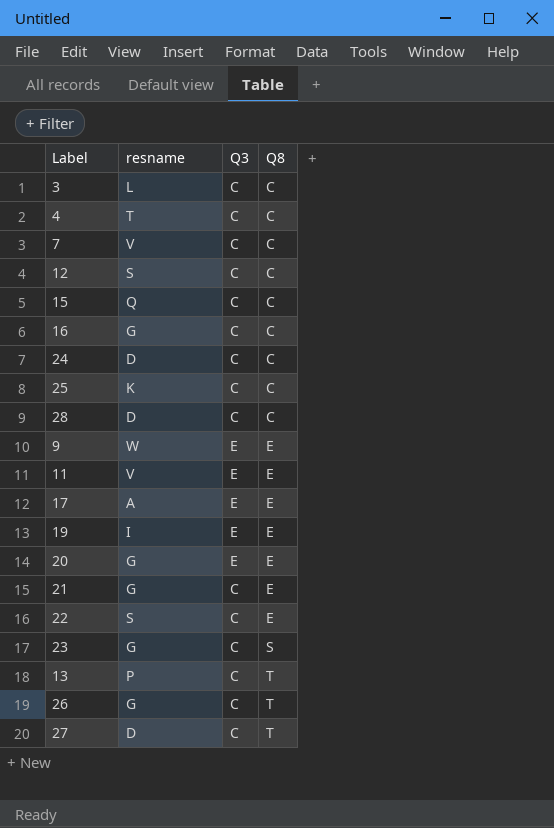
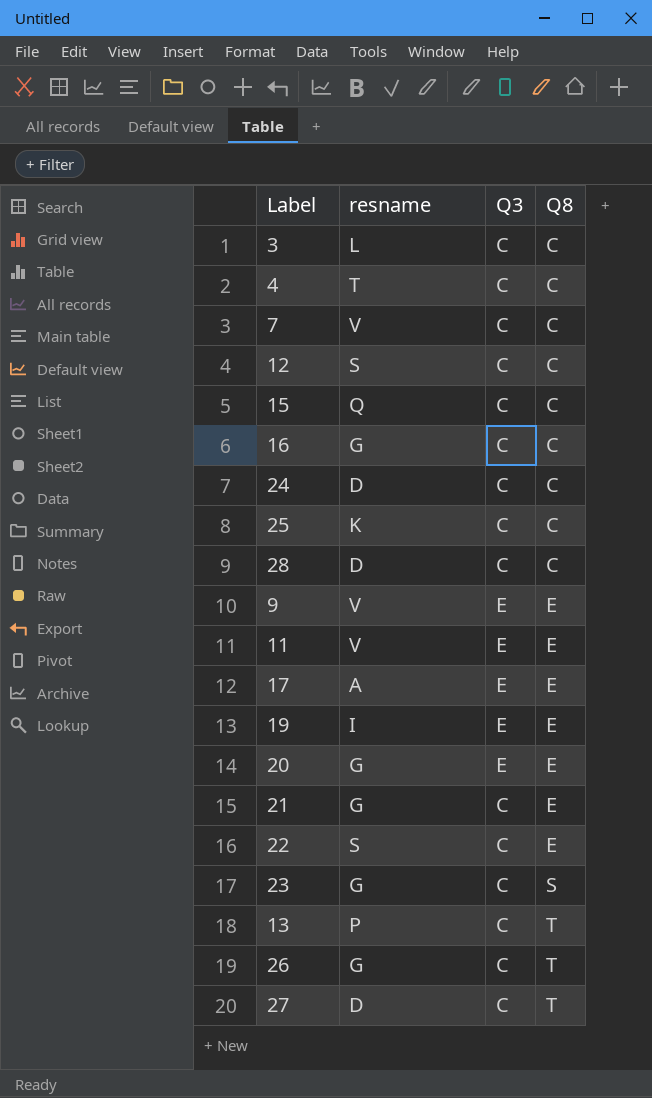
9 | resname: W -> V

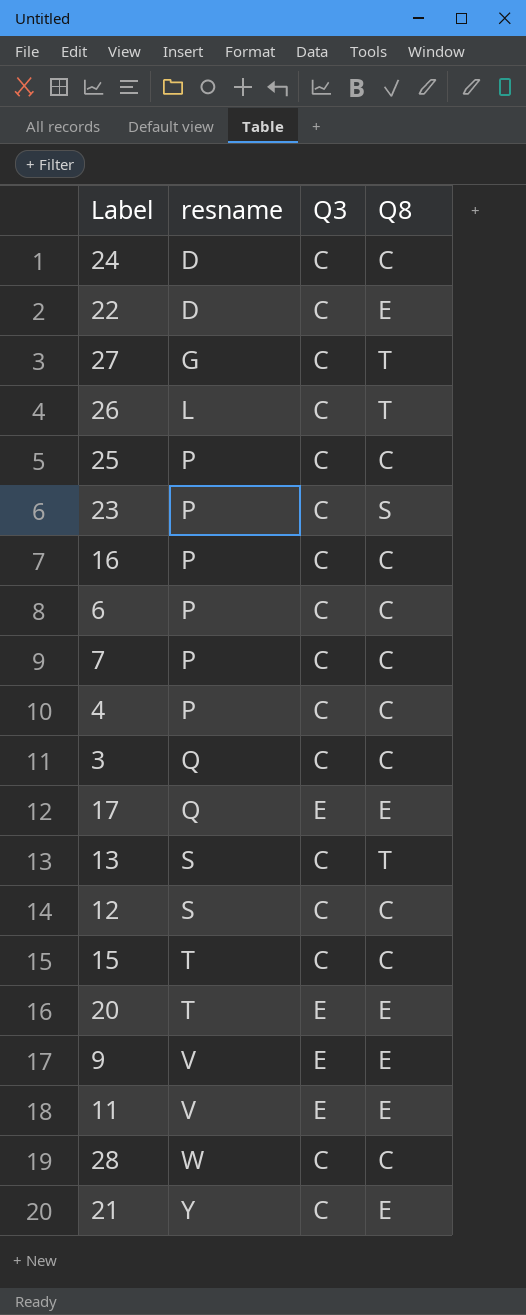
row order: Q8 ascending -> resname ascending
row 19: I | E | E -> none
22 | resname: S -> D
27 | resname: D -> G
26 | resname: G -> L
25 | resname: K -> P
23 | resname: G -> P
16 | resname: G -> P
row 6: none -> P | C | C
7 | resname: V -> P
4 | resname: T -> P
3 | resname: L -> Q
17 | resname: A -> Q
13 | resname: P -> S
15 | resname: Q -> T
20 | resname: G -> T
28 | resname: D -> W
21 | resname: G -> Y

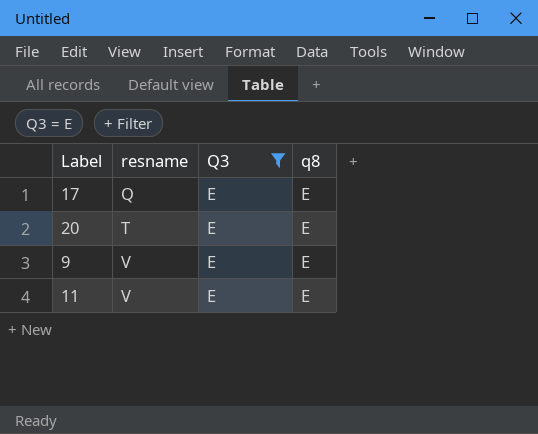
filter: none -> Q3 = E
column name: Q8 -> q8

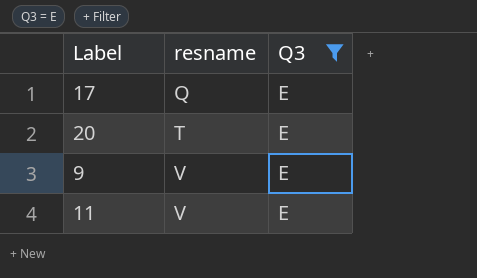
column q8 | position: 4 -> none

